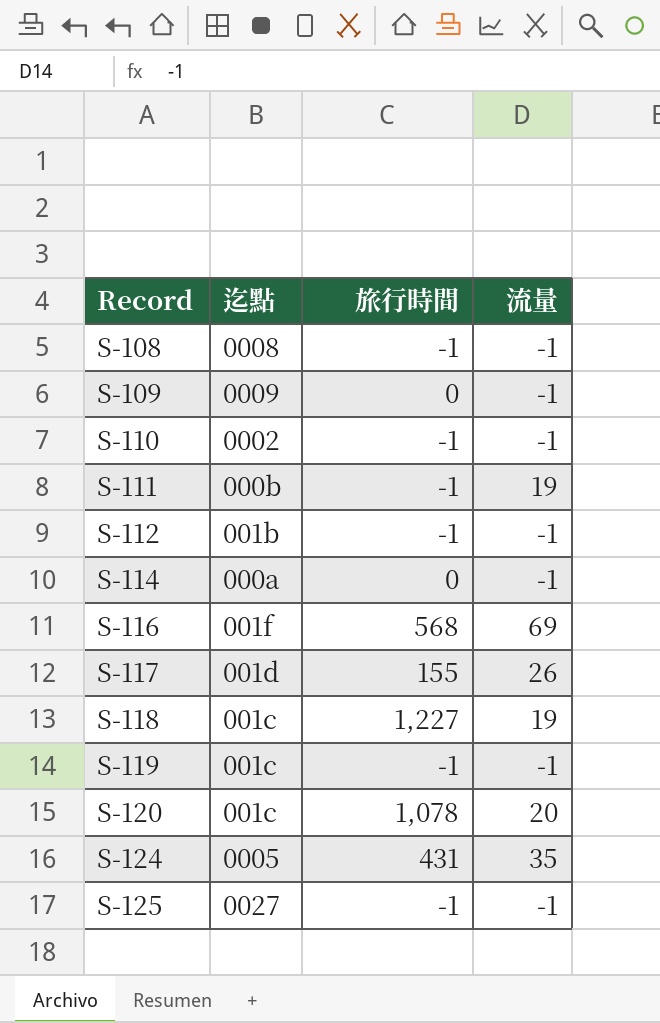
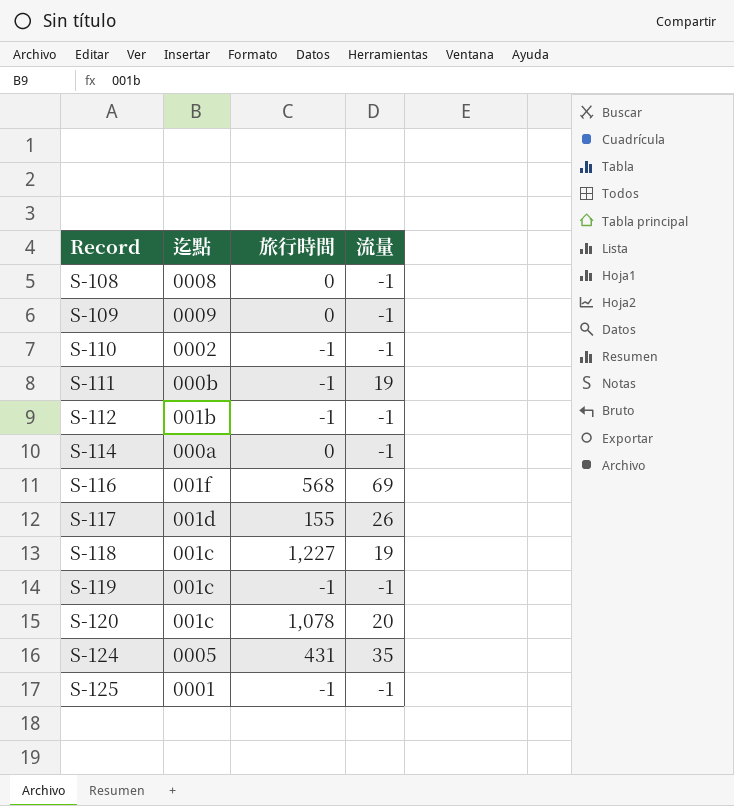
S-108 | 旅行時間: -1 -> 0
S-125 | 迄點: 0027 -> 0001

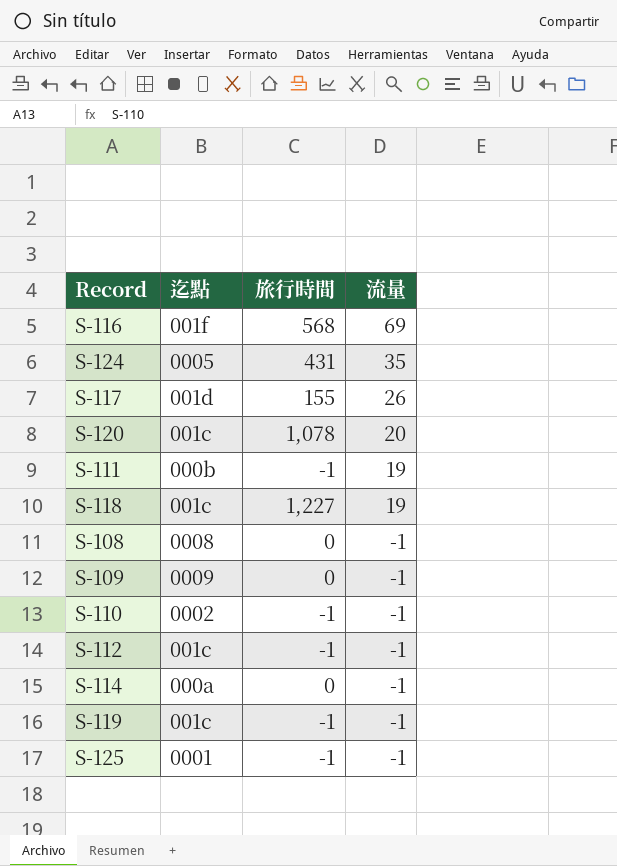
row order: Record ascending -> 流量 descending
S-112 | 迄點: 001b -> 001c

